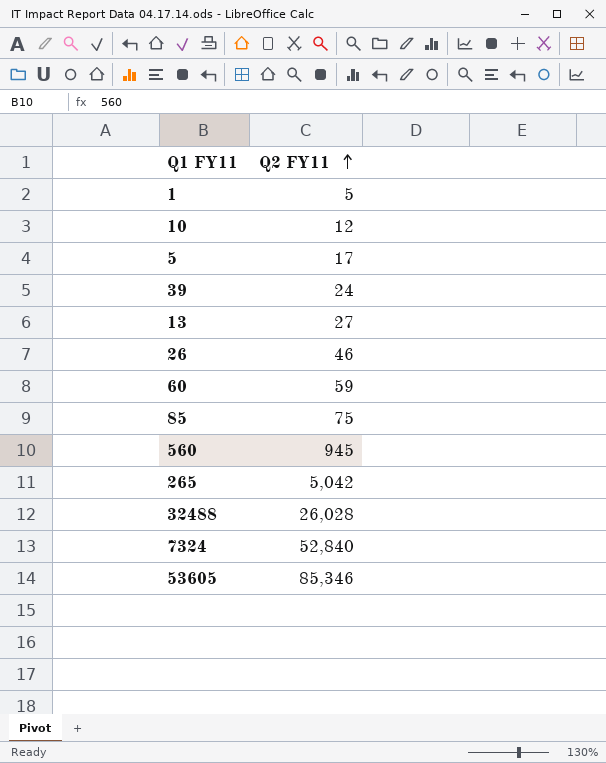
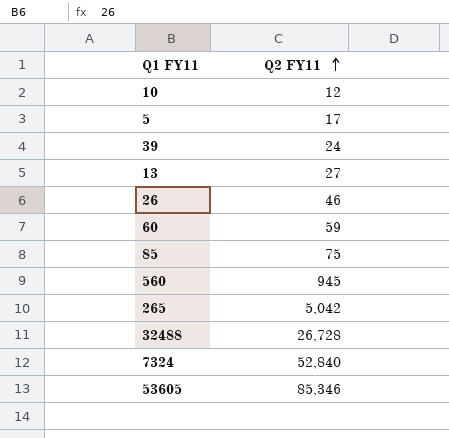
row 1: 5 -> none
32488 | Q2 FY11: 26,028 -> 26,728

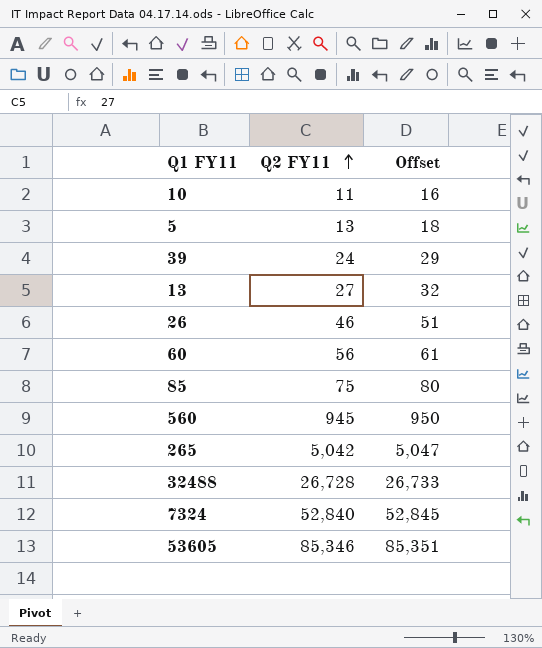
column Offset | formula: none -> [Q2 FY11] + 5
10 | Q2 FY11: 12 -> 11
5 | Q2 FY11: 17 -> 13
60 | Q2 FY11: 59 -> 56

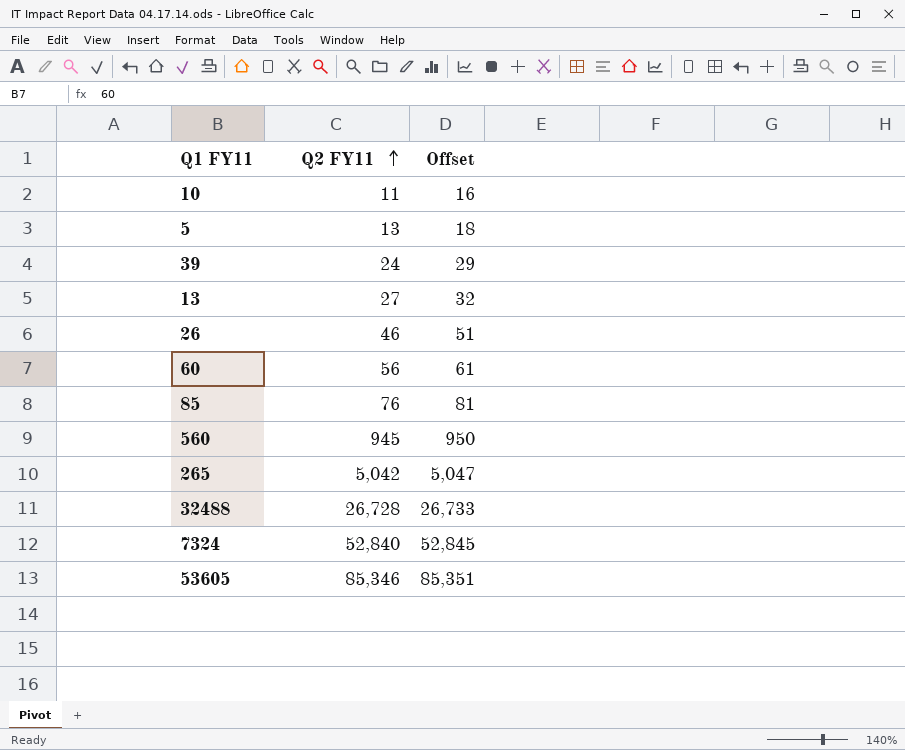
85 | Q2 FY11: 75 -> 76
85 | Offset: 80 -> 81

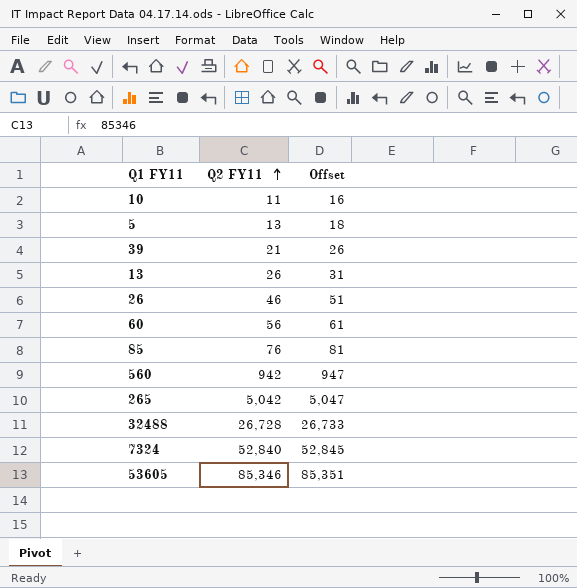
39 | Q2 FY11: 24 -> 21
39 | Offset: 29 -> 26
13 | Q2 FY11: 27 -> 26
13 | Offset: 32 -> 31
560 | Q2 FY11: 945 -> 942
560 | Offset: 950 -> 947

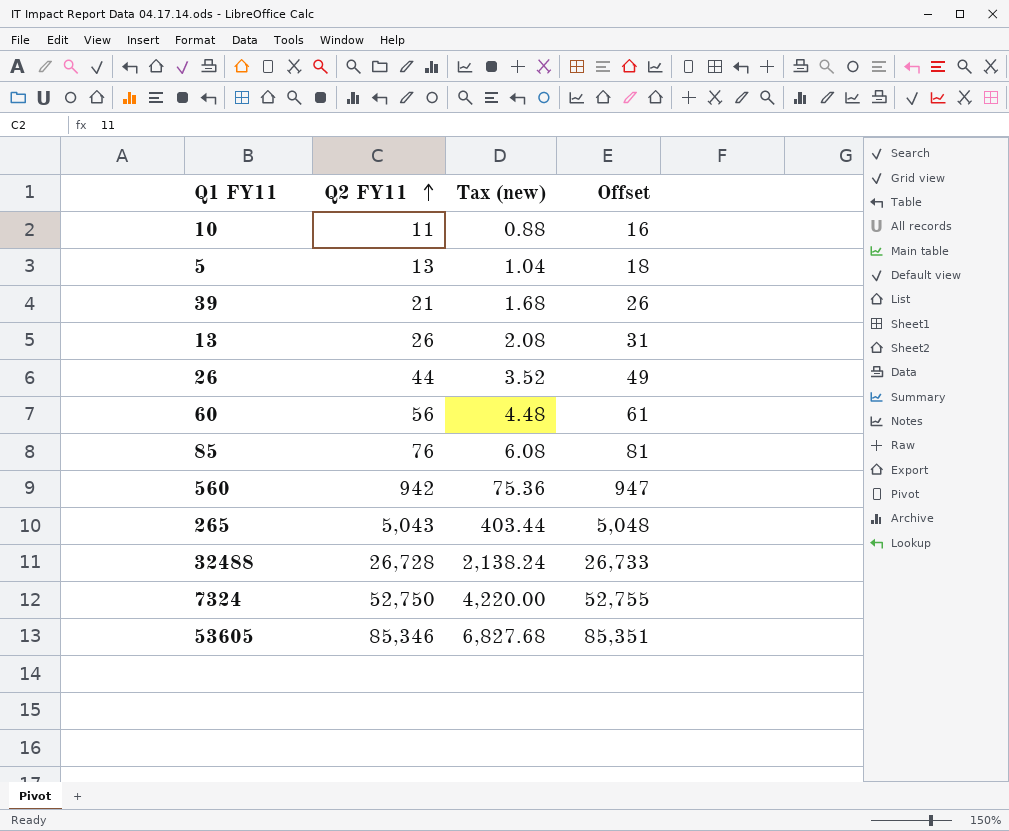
column Tax (new) | formula: none -> [Q2 FY11] * 0.08
26 | Q2 FY11: 46 -> 44
26 | Offset: 51 -> 49
265 | Q2 FY11: 5,042 -> 5,043
265 | Offset: 5,047 -> 5,048
7324 | Q2 FY11: 52,840 -> 52,750
7324 | Offset: 52,845 -> 52,755

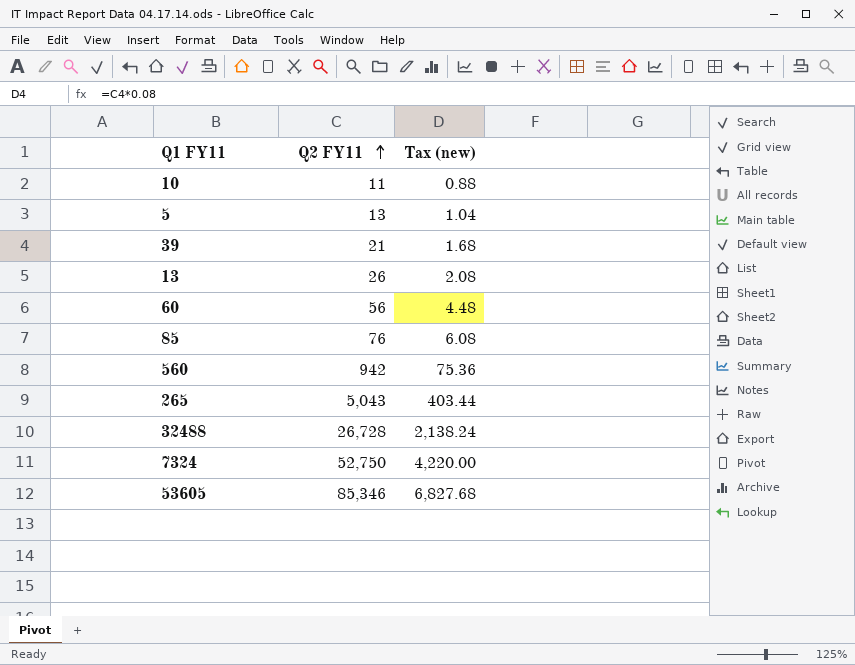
column Offset | formula: [Q2 FY11] + 5 -> none
row 26: 44 | 3.52 | 49 -> none

